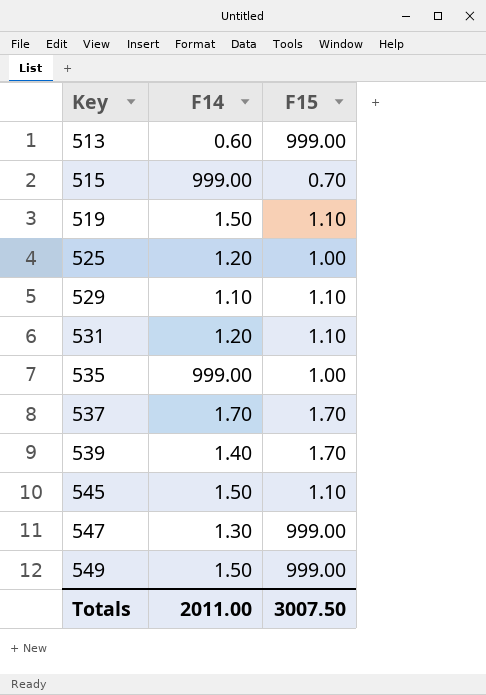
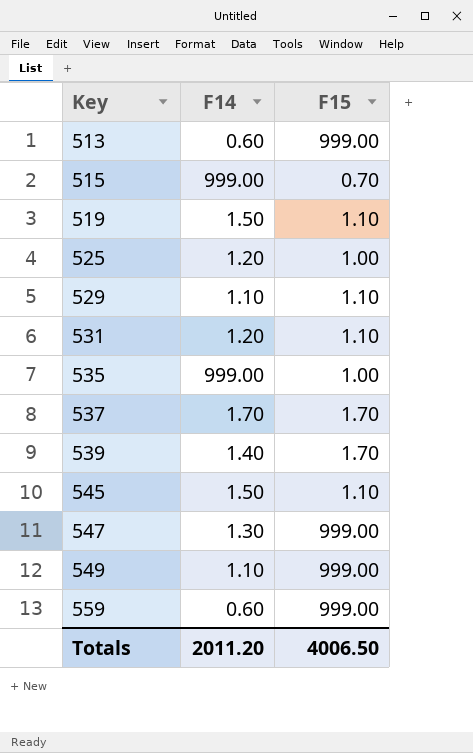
549 | F14: 1.50 -> 1.10
row 559: none -> 0.60 | 999.00
Totals | F14: 2011.00 -> 2011.20
Totals | F15: 3007.50 -> 4006.50

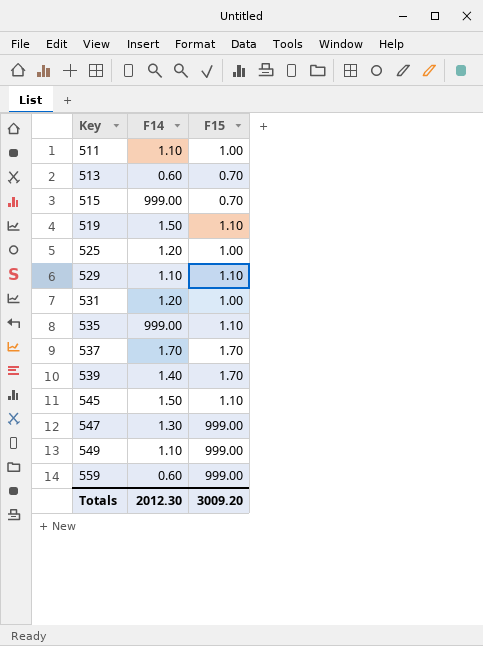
row 511: none -> 1.10 | 1.00
513 | F15: 999.00 -> 0.70
531 | F15: 1.10 -> 1.00
535 | F15: 1.00 -> 1.10
Totals | F14: 2011.20 -> 2012.30
Totals | F15: 4006.50 -> 3009.20

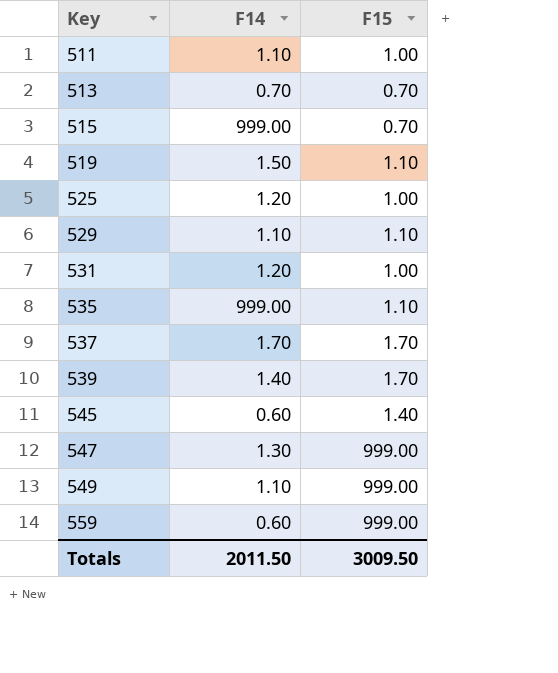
513 | F14: 0.60 -> 0.70
545 | F14: 1.50 -> 0.60
545 | F15: 1.10 -> 1.40
Totals | F14: 2012.30 -> 2011.50
Totals | F15: 3009.20 -> 3009.50

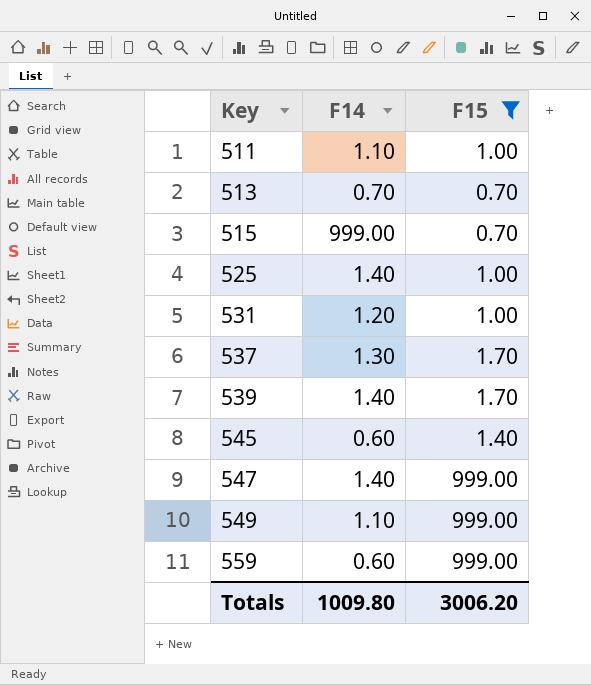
filter: none -> F15 != 1.10
525 | F14: 1.20 -> 1.40
537 | F14: 1.70 -> 1.30
547 | F14: 1.30 -> 1.40
Totals | F14: 2011.50 -> 1009.80
Totals | F15: 3009.50 -> 3006.20

